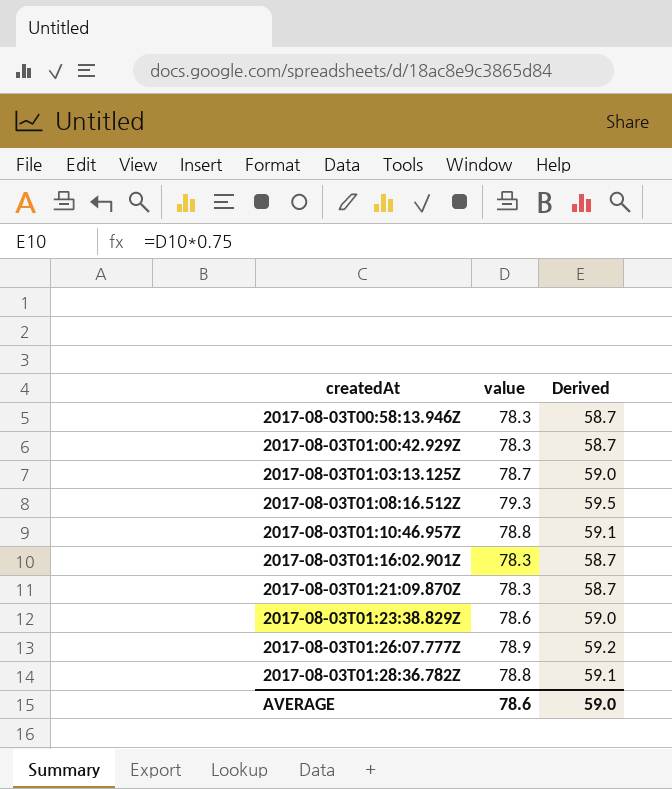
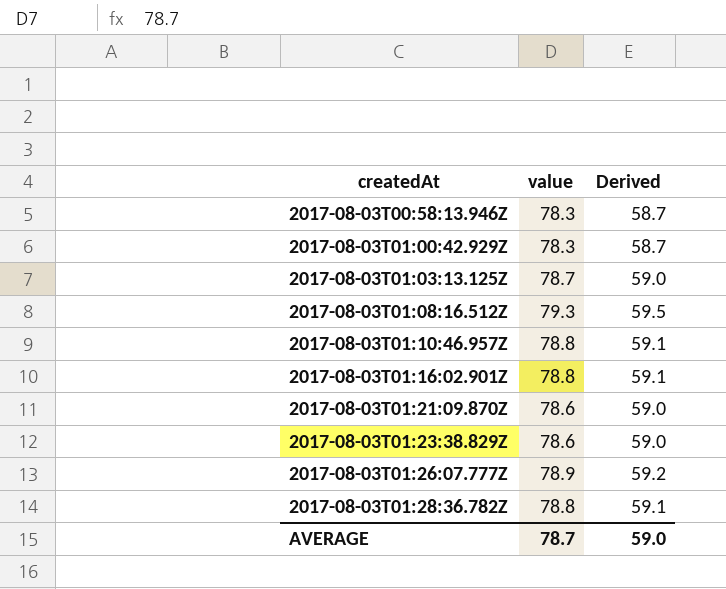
2017-08-03T01:16:02.901Z | value: 78.3 -> 78.8
2017-08-03T01:16:02.901Z | Derived: 58.7 -> 59.1
2017-08-03T01:21:09.870Z | value: 78.3 -> 78.6
2017-08-03T01:21:09.870Z | Derived: 58.7 -> 59.0
AVERAGE | value: 78.6 -> 78.7

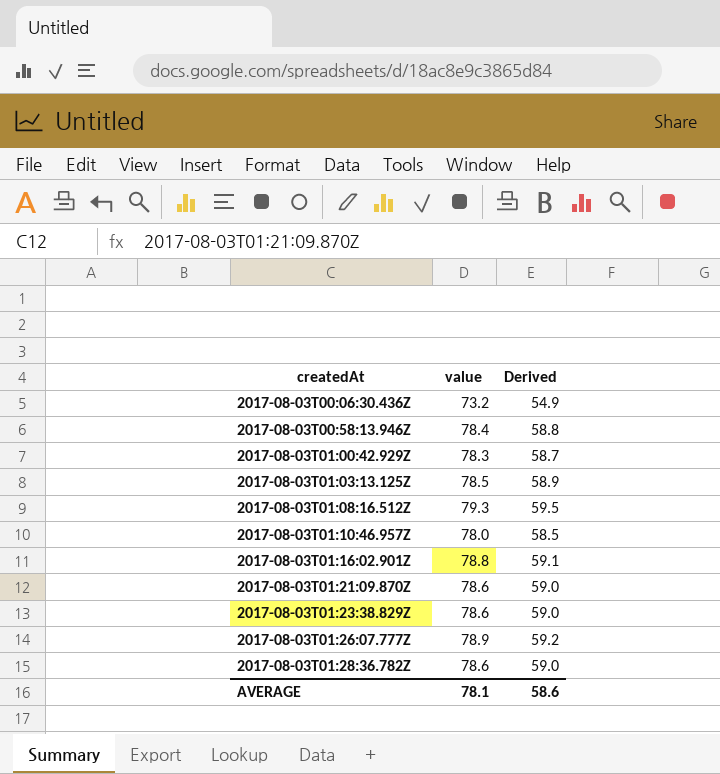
row 2017-08-03T00:06:30.436Z: none -> 73.2 | 54.9
2017-08-03T00:58:13.946Z | value: 78.3 -> 78.4
2017-08-03T00:58:13.946Z | Derived: 58.7 -> 58.8
2017-08-03T01:03:13.125Z | value: 78.7 -> 78.5
2017-08-03T01:03:13.125Z | Derived: 59.0 -> 58.9
2017-08-03T01:10:46.957Z | value: 78.8 -> 78.0
2017-08-03T01:10:46.957Z | Derived: 59.1 -> 58.5
2017-08-03T01:28:36.782Z | value: 78.8 -> 78.6
2017-08-03T01:28:36.782Z | Derived: 59.1 -> 59.0
AVERAGE | value: 78.7 -> 78.1
AVERAGE | Derived: 59.0 -> 58.6

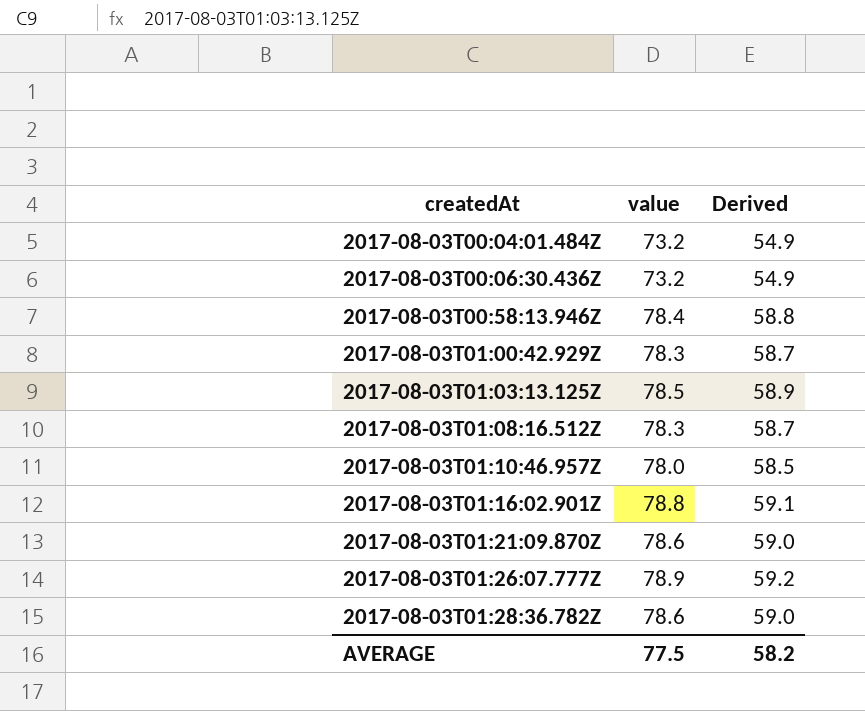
row 2017-08-03T01:23:38.829Z: 78.6 | 59.0 -> none
row 2017-08-03T00:04:01.484Z: none -> 73.2 | 54.9
2017-08-03T01:08:16.512Z | value: 79.3 -> 78.3
2017-08-03T01:08:16.512Z | Derived: 59.5 -> 58.7
AVERAGE | value: 78.1 -> 77.5
AVERAGE | Derived: 58.6 -> 58.2

